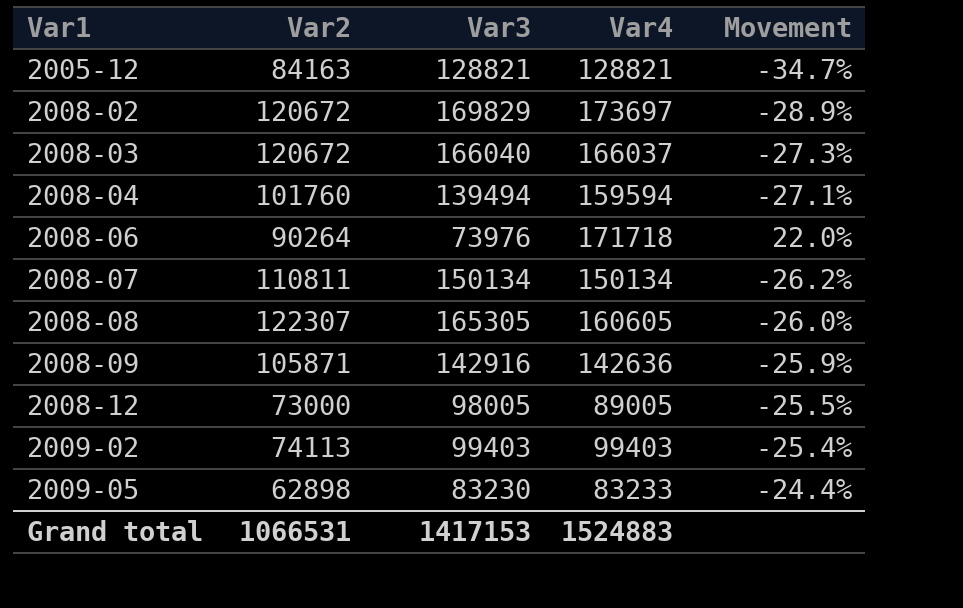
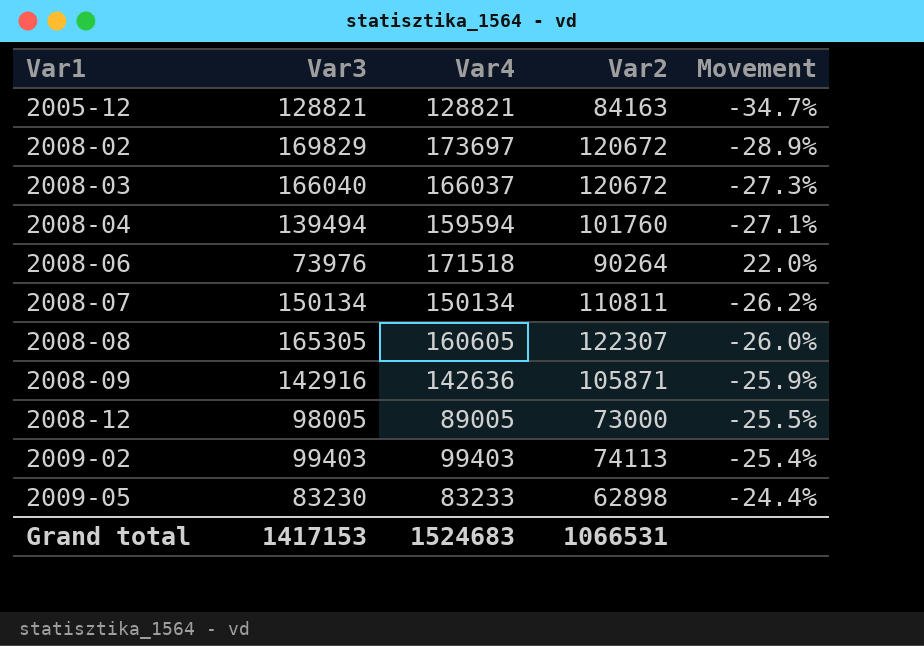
column Var2 | position: 2 -> 4
2008-06 | Var4: 171718 -> 171518
Grand total | Var4: 1524883 -> 1524683

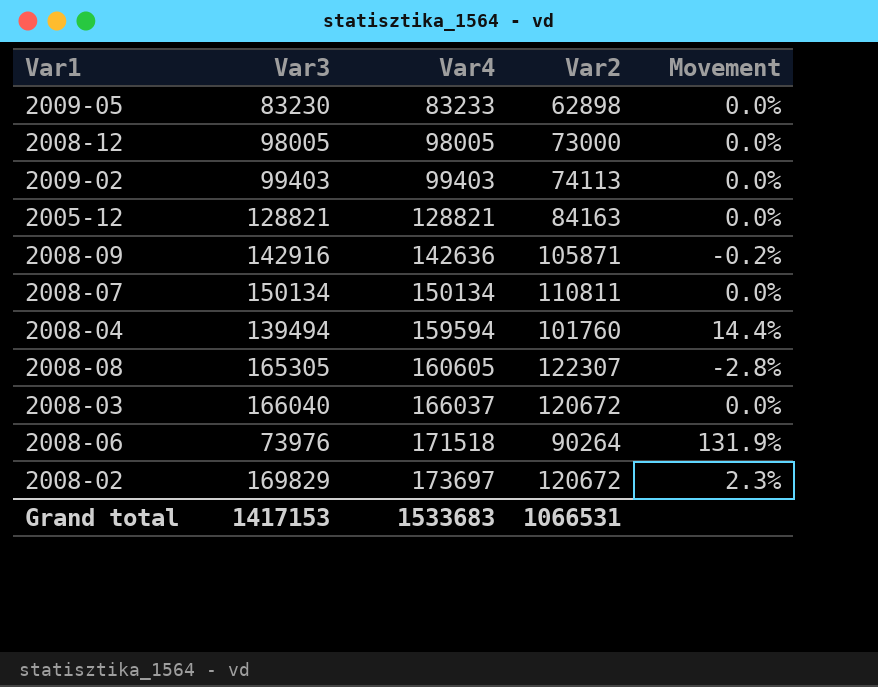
row order: Var1 ascending -> Var4 ascending
column Movement | formula: ([Var2] - [Var3]) / [Var3] -> ([Var4] - [Var3]) / [Var3]
2008-12 | Var4: 89005 -> 98005
Grand total | Var4: 1524683 -> 1533683

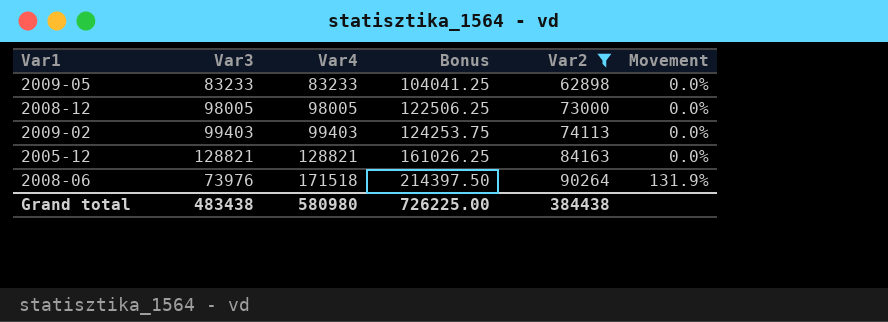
filter: none -> Var2 <= 90264
column Bonus | formula: none -> [Var4] * 1.25
2009-05 | Var3: 83230 -> 83233
Grand total | Var3: 1417153 -> 483438
Grand total | Var4: 1533683 -> 580980
Grand total | Var2: 1066531 -> 384438

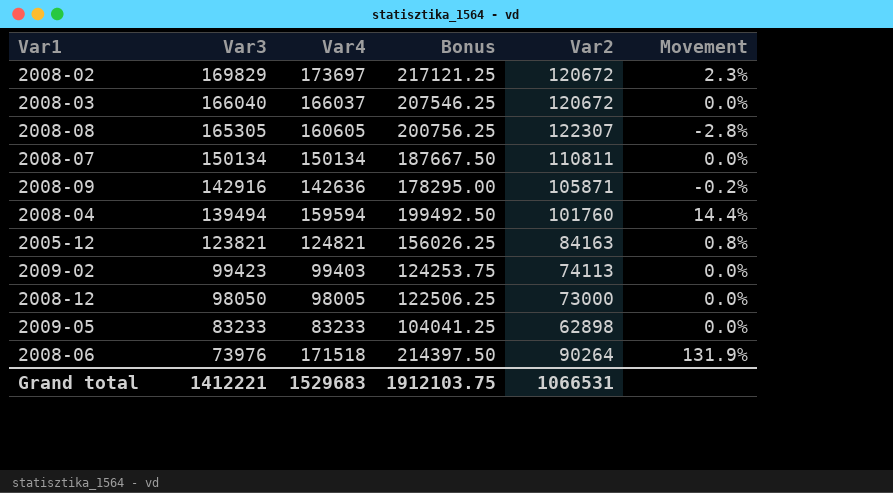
filter: Var2 <= 90264 -> none
row order: Var4 ascending -> Var3 descending
2005-12 | Var3: 128821 -> 123821
2005-12 | Var4: 128821 -> 124821
2005-12 | Bonus: 161026.25 -> 156026.25
2005-12 | Movement: 0.0% -> 0.8%
2009-02 | Var3: 99403 -> 99423
2008-12 | Var3: 98005 -> 98050
Grand total | Var3: 483438 -> 1412221
Grand total | Var4: 580980 -> 1529683
Grand total | Bonus: 726225.00 -> 1912103.75
Grand total | Var2: 384438 -> 1066531

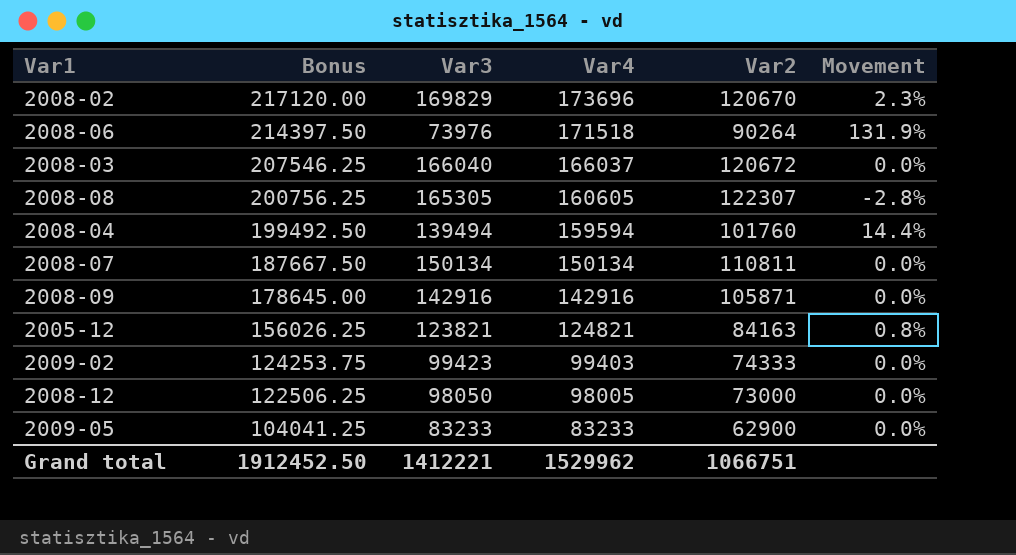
row order: Var3 descending -> Bonus descending
column Bonus | position: 4 -> 2
2008-02 | Bonus: 217121.25 -> 217120.00
2008-02 | Var4: 173697 -> 173696
2008-02 | Var2: 120672 -> 120670
2008-09 | Bonus: 178295.00 -> 178645.00
2008-09 | Var4: 142636 -> 142916
2008-09 | Movement: -0.2% -> 0.0%
2009-02 | Var2: 74113 -> 74333
2009-05 | Var2: 62898 -> 62900
Grand total | Bonus: 1912103.75 -> 1912452.50
Grand total | Var4: 1529683 -> 1529962
Grand total | Var2: 1066531 -> 1066751

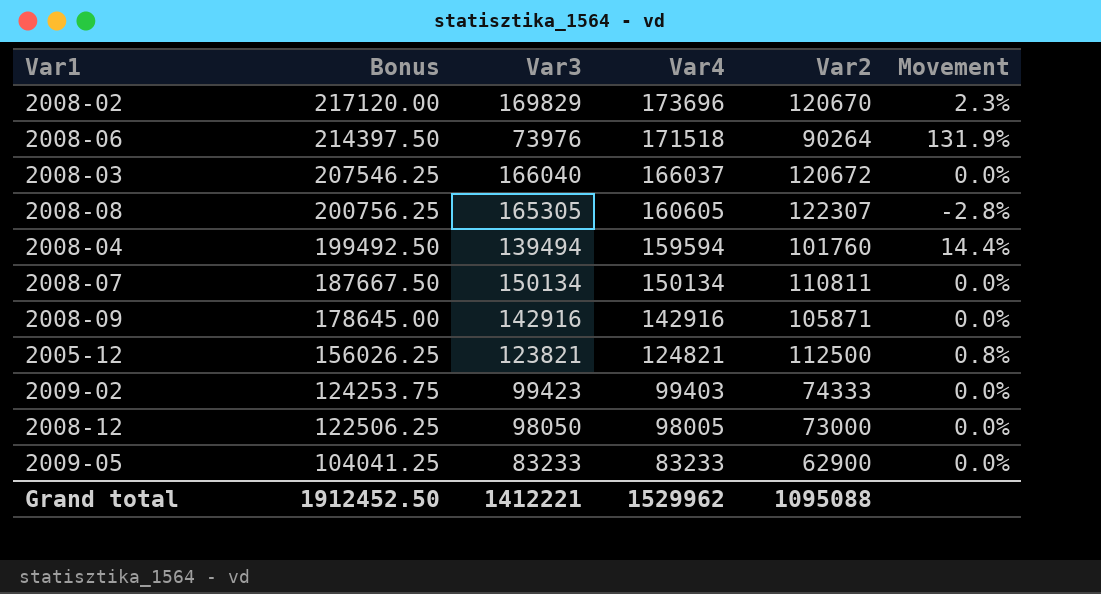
2005-12 | Var2: 84163 -> 112500
Grand total | Var2: 1066751 -> 1095088

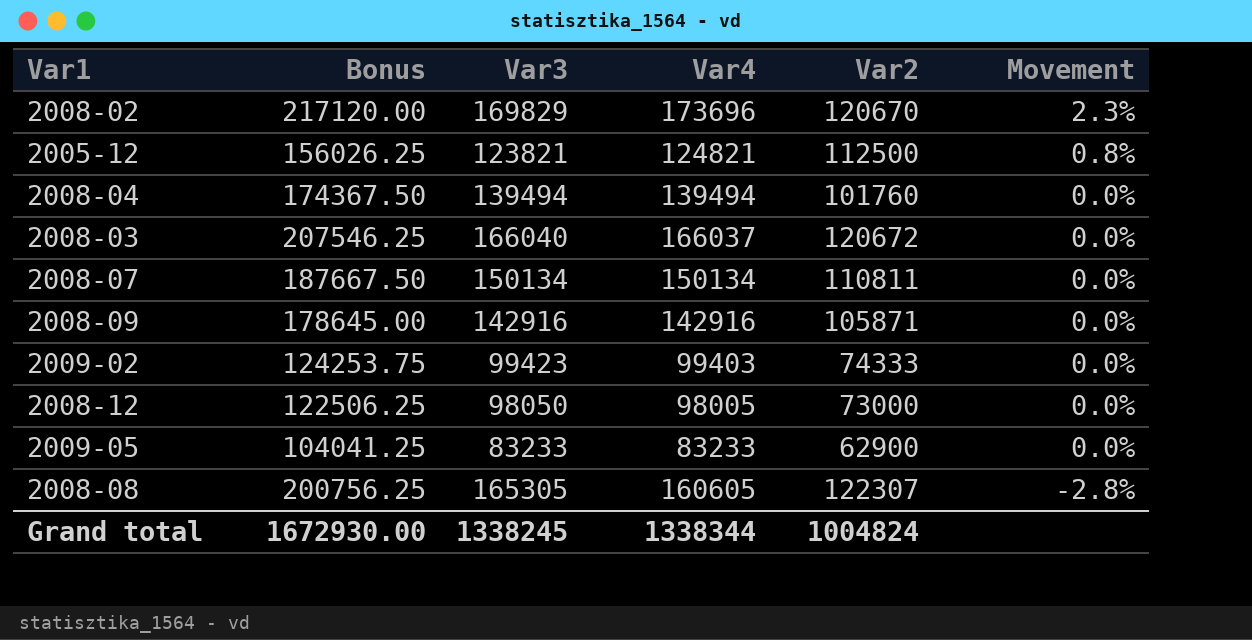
row order: Bonus descending -> Movement descending
row 2008-06: 214397.50 | 73976 | 171518 | 90264 | 131.9% -> none
2008-04 | Bonus: 199492.50 -> 174367.50
2008-04 | Var4: 159594 -> 139494
2008-04 | Movement: 14.4% -> 0.0%
Grand total | Bonus: 1912452.50 -> 1672930.00
Grand total | Var3: 1412221 -> 1338245
Grand total | Var4: 1529962 -> 1338344
Grand total | Var2: 1095088 -> 1004824

